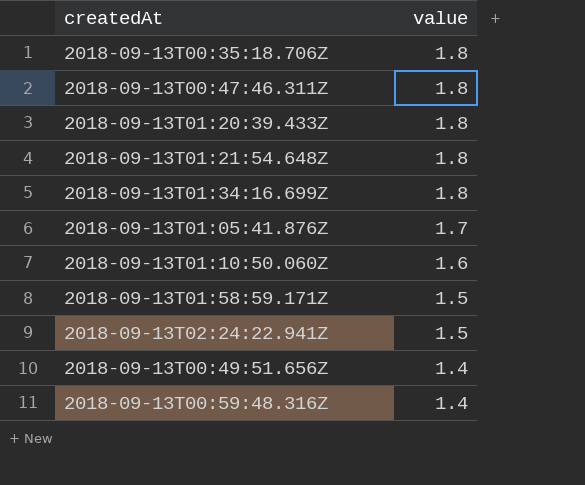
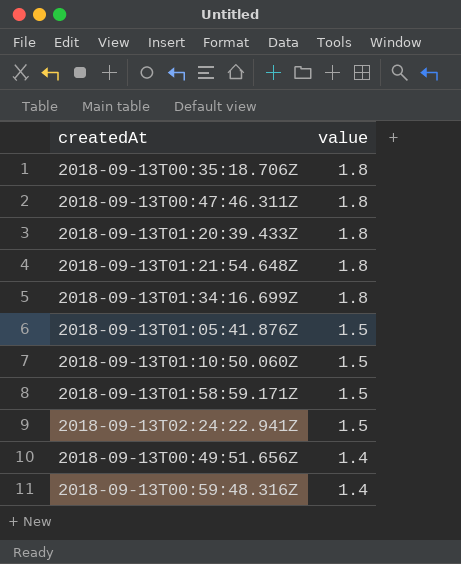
2018-09-13T01:05:41.876Z | value: 1.7 -> 1.5
2018-09-13T01:10:50.060Z | value: 1.6 -> 1.5

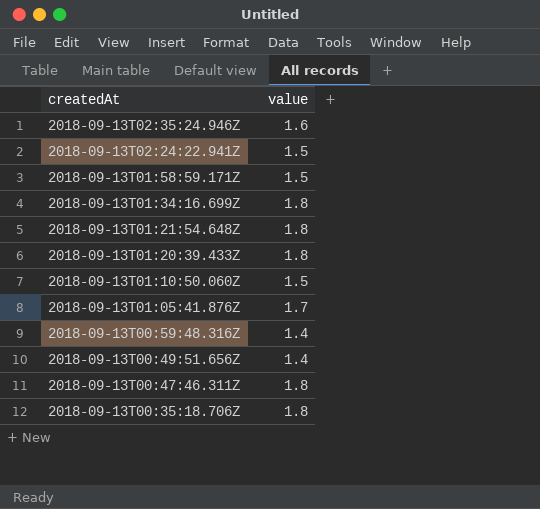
row order: value descending -> createdAt descending
row 2018-09-13T02:35:24.946Z: none -> 1.6
2018-09-13T01:05:41.876Z | value: 1.5 -> 1.7

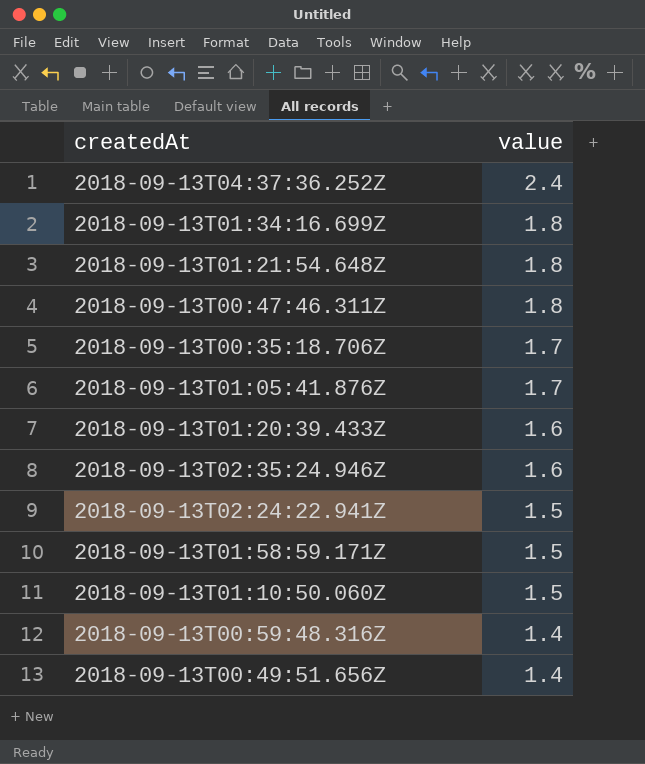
row order: createdAt descending -> value descending
row 2018-09-13T04:37:36.252Z: none -> 2.4
2018-09-13T00:35:18.706Z | value: 1.8 -> 1.7
2018-09-13T01:20:39.433Z | value: 1.8 -> 1.6

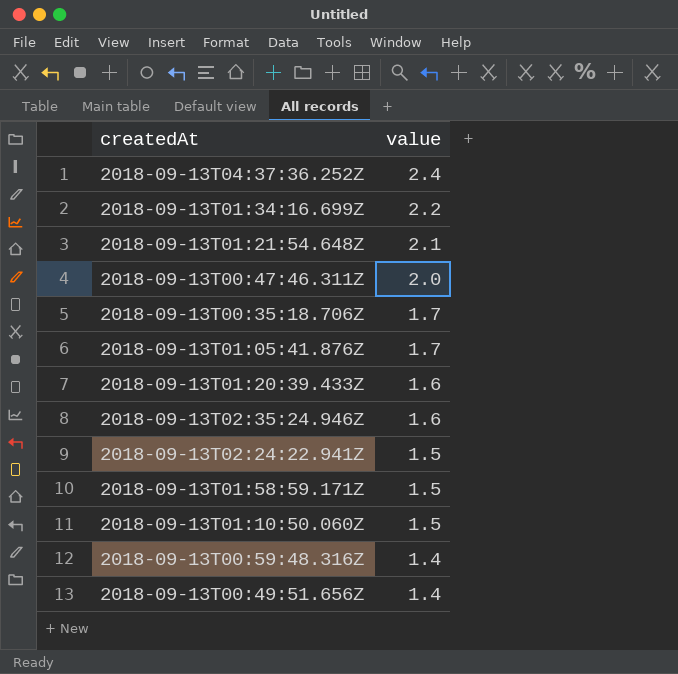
2018-09-13T01:34:16.699Z | value: 1.8 -> 2.2
2018-09-13T01:21:54.648Z | value: 1.8 -> 2.1
2018-09-13T00:47:46.311Z | value: 1.8 -> 2.0

